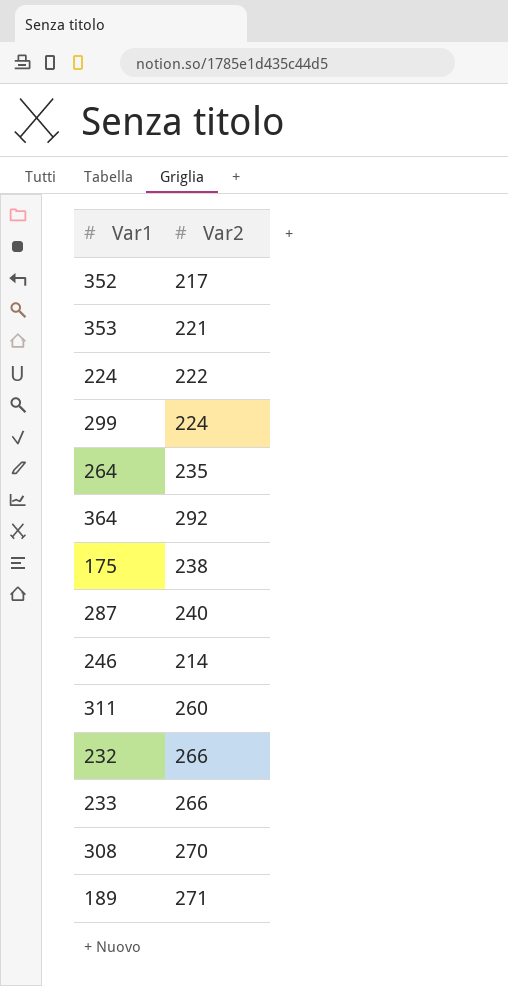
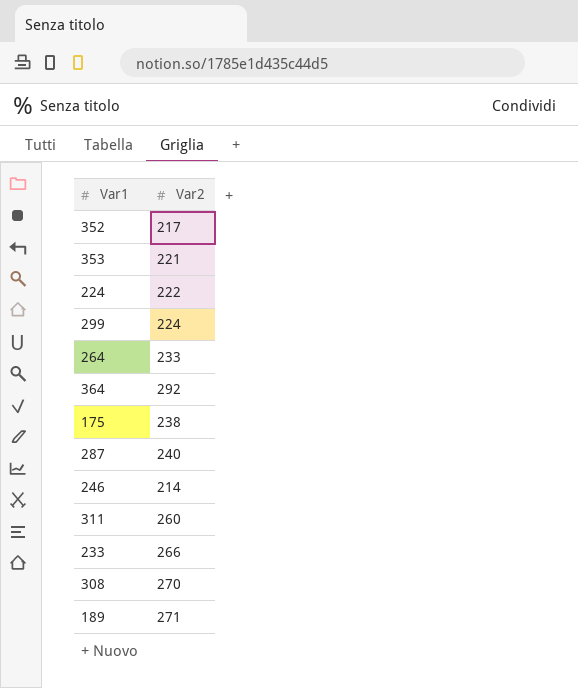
row 232: 266 -> none
264 | Var2: 235 -> 233

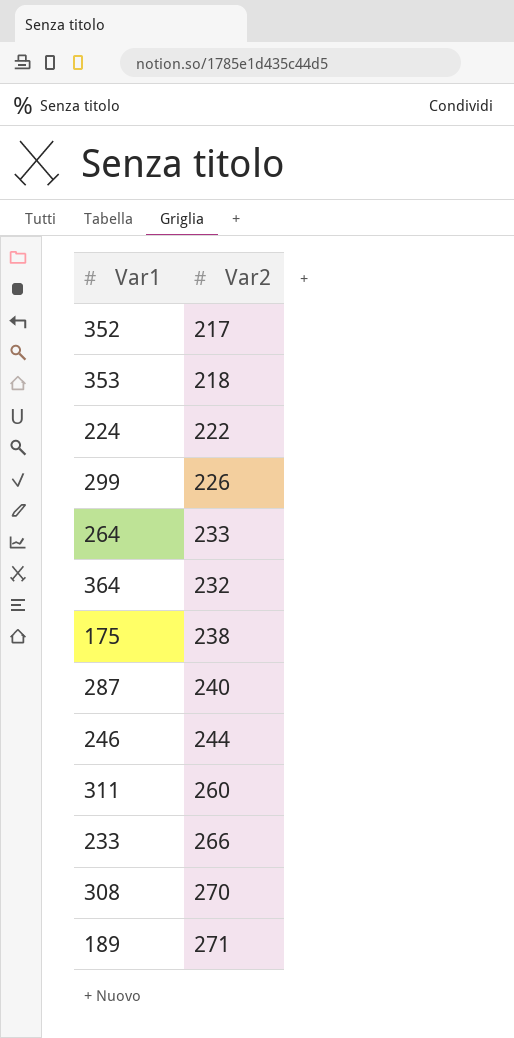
353 | Var2: 221 -> 218
299 | Var2: 224 -> 226
364 | Var2: 292 -> 232
246 | Var2: 214 -> 244

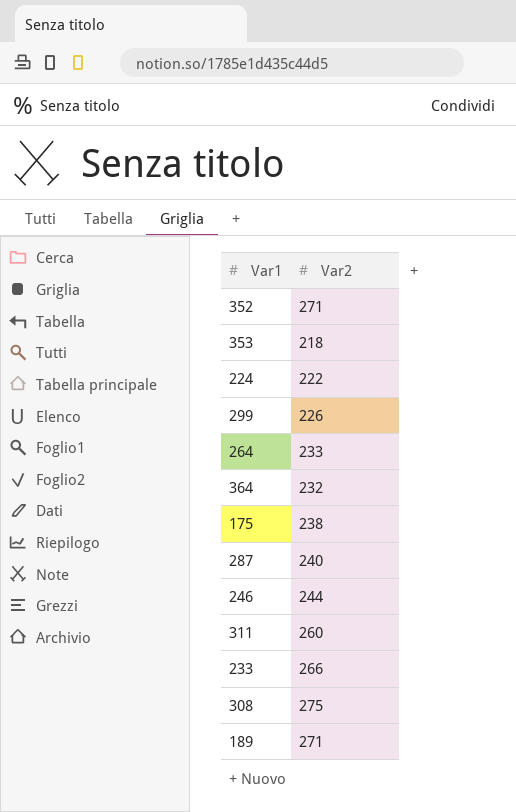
352 | Var2: 217 -> 271
308 | Var2: 270 -> 275

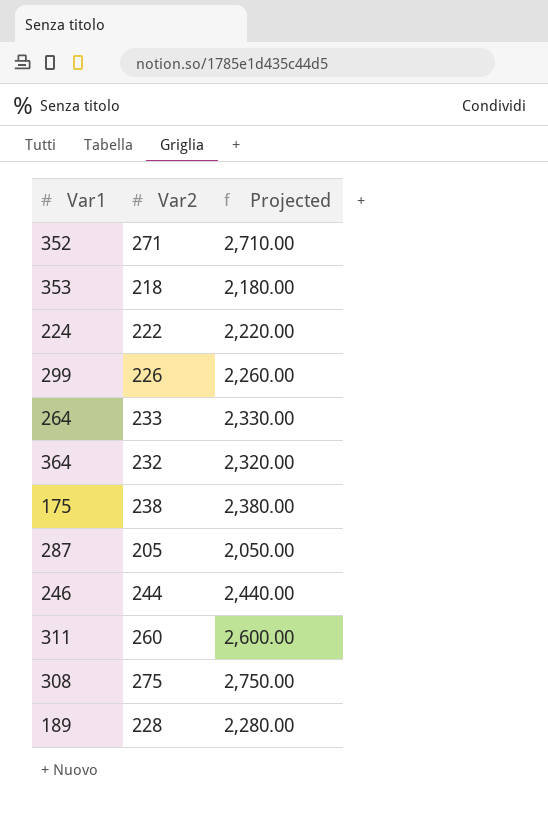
column Projected | formula: none -> [Var2] * 10
row 233: 266 -> none
287 | Var2: 240 -> 205
189 | Var2: 271 -> 228

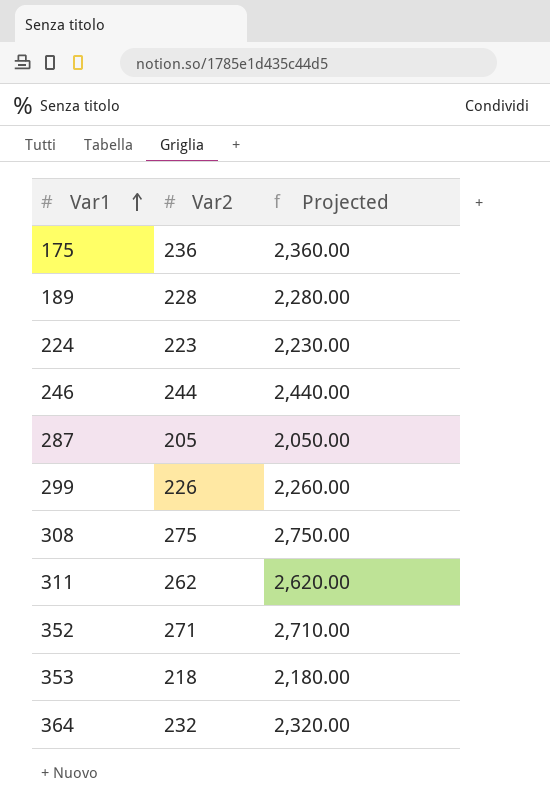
row order: none -> Var1 ascending
row 264: 233 | 2,330.00 -> none
175 | Var2: 238 -> 236
175 | Projected: 2,380.00 -> 2,360.00
224 | Var2: 222 -> 223
224 | Projected: 2,220.00 -> 2,230.00
311 | Var2: 260 -> 262
311 | Projected: 2,600.00 -> 2,620.00

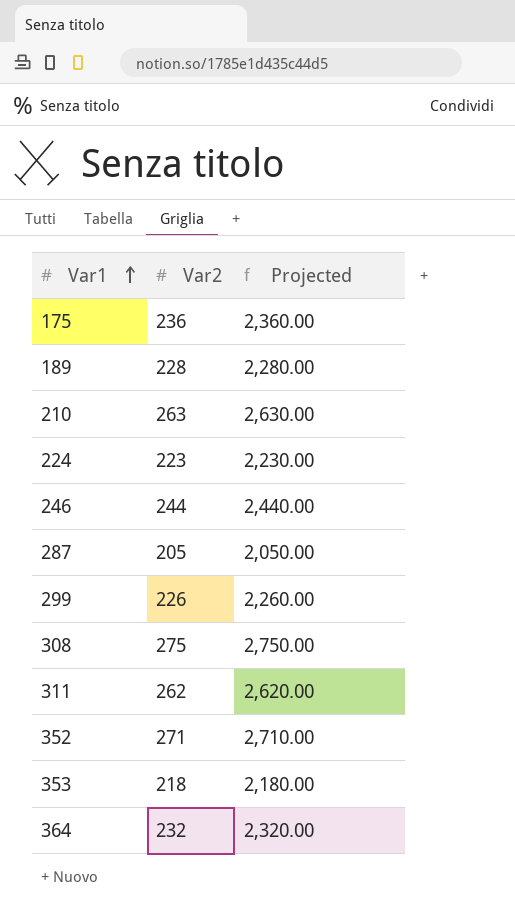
row 210: none -> 263 | 2,630.00

